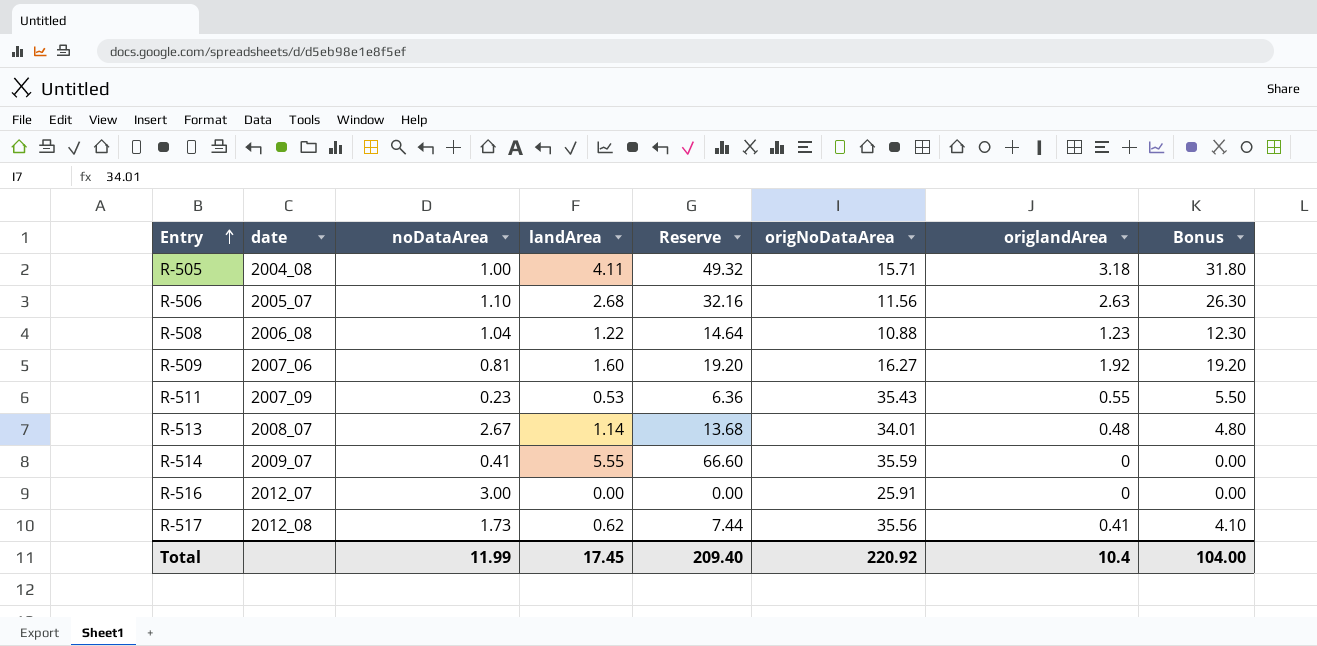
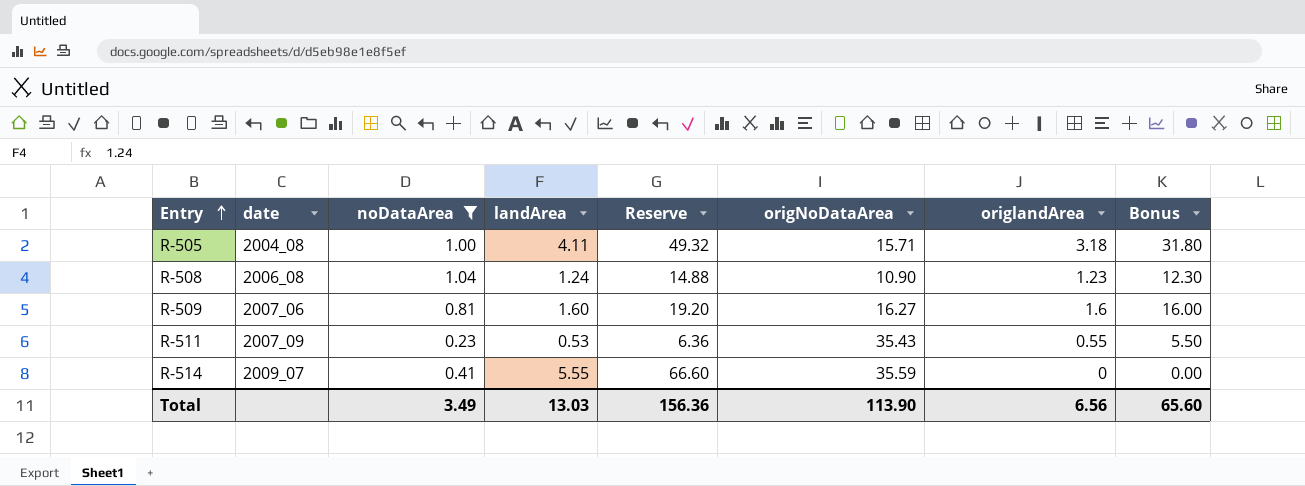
filter: none -> noDataArea <= 1.04
R-508 | landArea: 1.22 -> 1.24
R-508 | Reserve: 14.64 -> 14.88
R-508 | origNoDataArea: 10.88 -> 10.90
R-509 | origlandArea: 1.92 -> 1.6
R-509 | Bonus: 19.20 -> 16.00
Total | noDataArea: 11.99 -> 3.49
Total | landArea: 17.45 -> 13.03
Total | Reserve: 209.40 -> 156.36
Total | origNoDataArea: 220.92 -> 113.90
Total | origlandArea: 10.4 -> 6.56
Total | Bonus: 104.00 -> 65.60

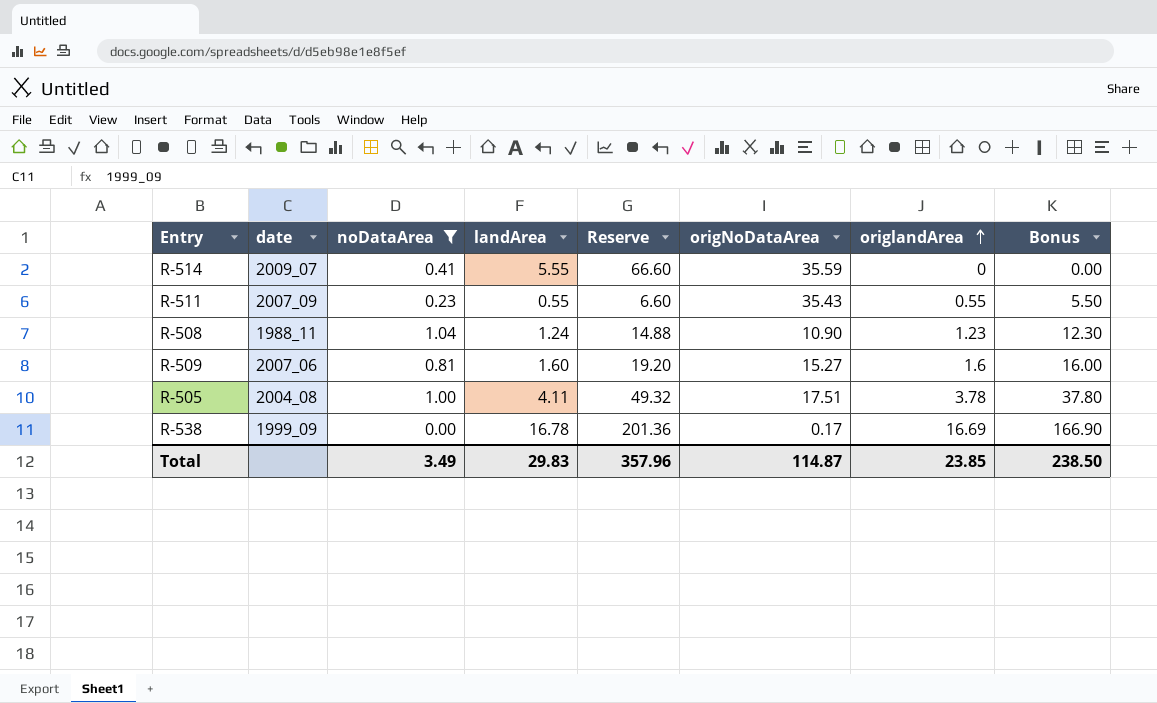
row order: Entry ascending -> origlandArea ascending
R-511 | landArea: 0.53 -> 0.55
R-511 | Reserve: 6.36 -> 6.60
R-508 | date: 2006_08 -> 1988_11
R-509 | origNoDataArea: 16.27 -> 15.27
R-505 | origNoDataArea: 15.71 -> 17.51
R-505 | origlandArea: 3.18 -> 3.78
R-505 | Bonus: 31.80 -> 37.80
row R-538: none -> 1999_09 | 0.00 | 16.78 | 201.36 | 0.17 | 16.69 | 166.90
Total | landArea: 13.03 -> 29.83
Total | Reserve: 156.36 -> 357.96
Total | origNoDataArea: 113.90 -> 114.87
Total | origlandArea: 6.56 -> 23.85
Total | Bonus: 65.60 -> 238.50

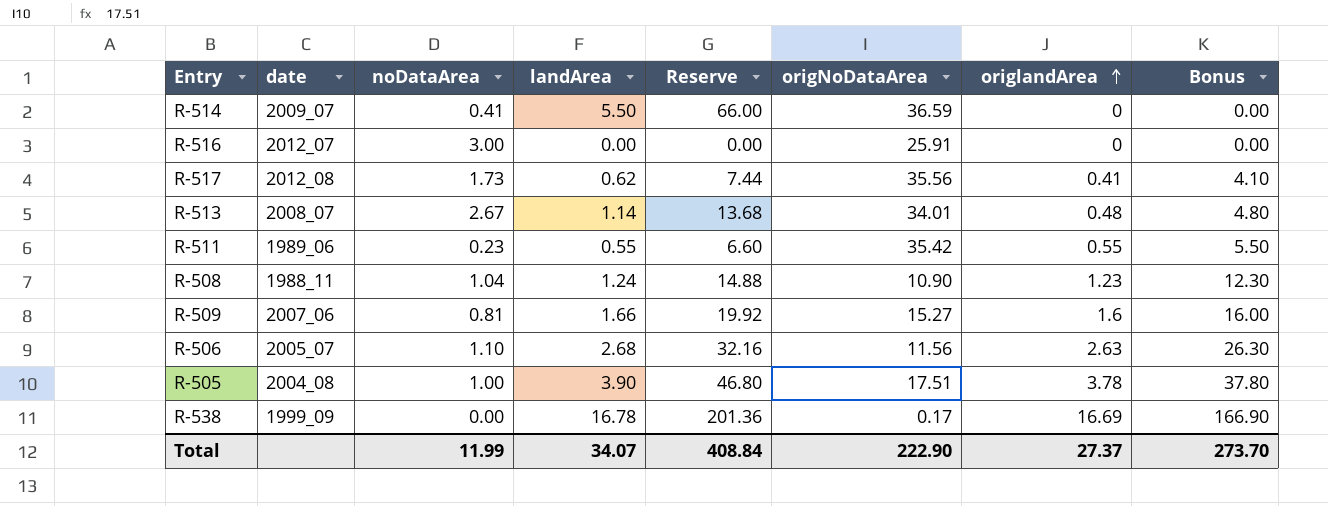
filter: noDataArea <= 1.04 -> none
R-514 | landArea: 5.55 -> 5.50
R-514 | Reserve: 66.60 -> 66.00
R-514 | origNoDataArea: 35.59 -> 36.59
R-511 | date: 2007_09 -> 1989_06
R-511 | origNoDataArea: 35.43 -> 35.42
R-509 | landArea: 1.60 -> 1.66
R-509 | Reserve: 19.20 -> 19.92
R-505 | landArea: 4.11 -> 3.90
R-505 | Reserve: 49.32 -> 46.80
Total | noDataArea: 3.49 -> 11.99
Total | landArea: 29.83 -> 34.07
Total | Reserve: 357.96 -> 408.84
Total | origNoDataArea: 114.87 -> 222.90
Total | origlandArea: 23.85 -> 27.37
Total | Bonus: 238.50 -> 273.70

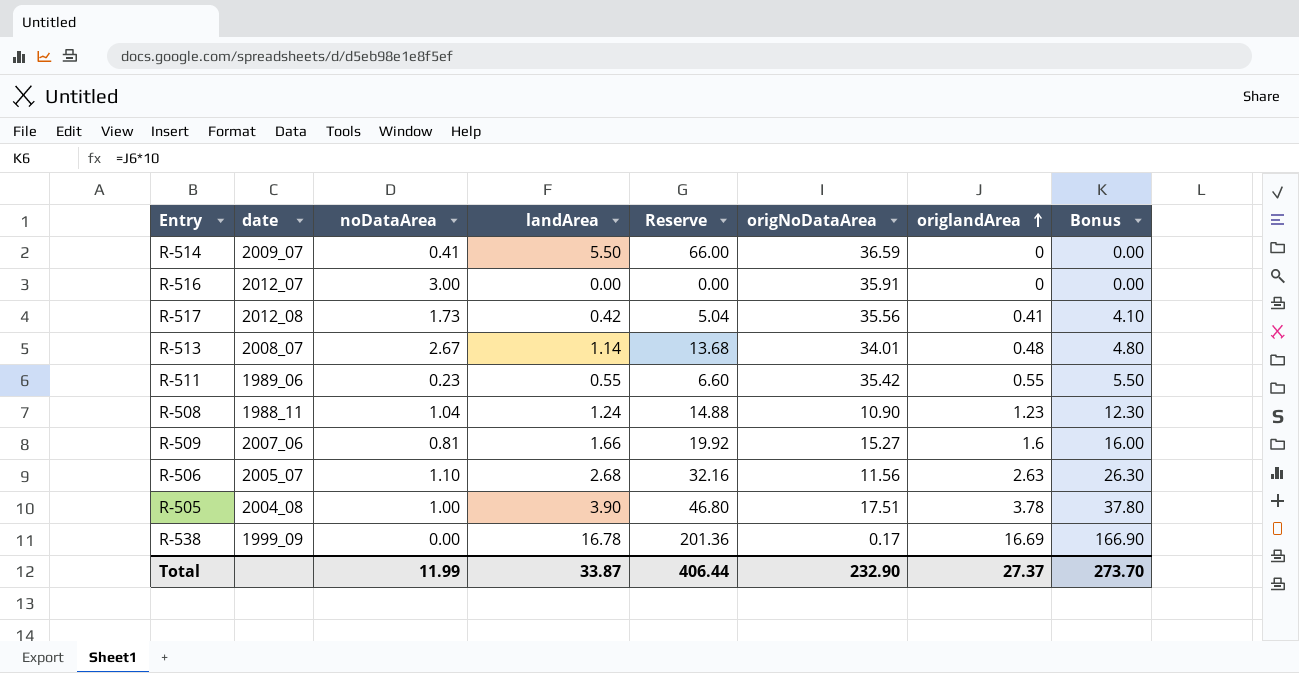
R-516 | origNoDataArea: 25.91 -> 35.91
R-517 | landArea: 0.62 -> 0.42
R-517 | Reserve: 7.44 -> 5.04
Total | landArea: 34.07 -> 33.87
Total | Reserve: 408.84 -> 406.44
Total | origNoDataArea: 222.90 -> 232.90

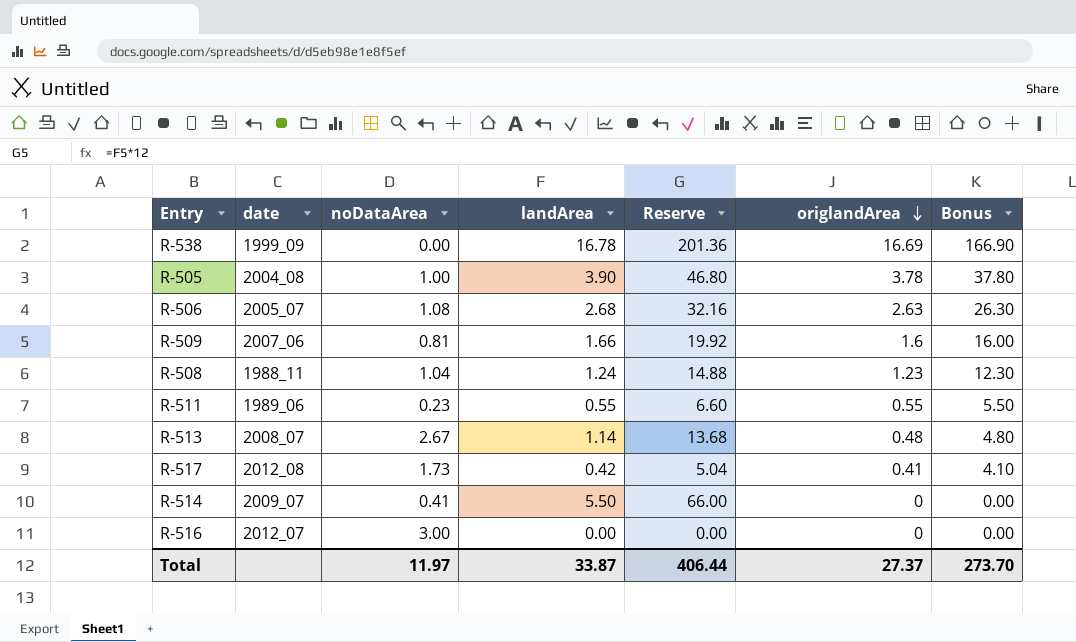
row order: origlandArea ascending -> origlandArea descending
column origNoDataArea | position: 6 -> none
R-506 | noDataArea: 1.10 -> 1.08
Total | noDataArea: 11.99 -> 11.97

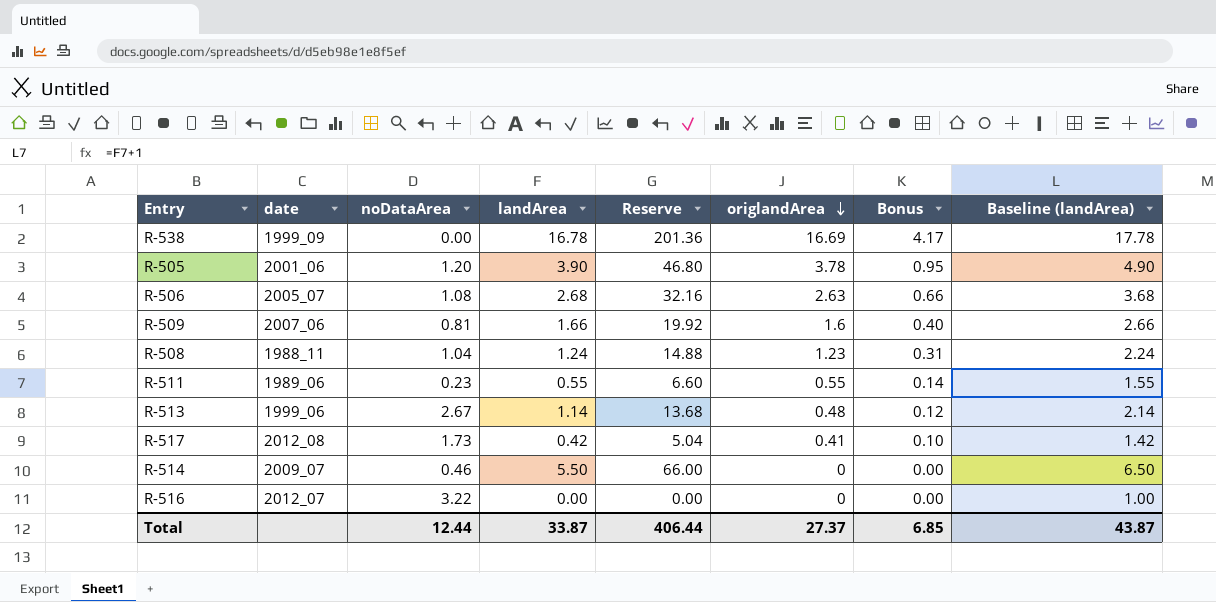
column Bonus | formula: [origlandArea] * 10 -> [origlandArea] * 0.25
column Baseline (landArea) | formula: none -> [landArea] + 1
R-505 | date: 2004_08 -> 2001_06
R-505 | noDataArea: 1.00 -> 1.20
R-513 | date: 2008_07 -> 1999_06
R-514 | noDataArea: 0.41 -> 0.46
R-516 | noDataArea: 3.00 -> 3.22
Total | noDataArea: 11.97 -> 12.44
Total | Bonus: 273.70 -> 6.85

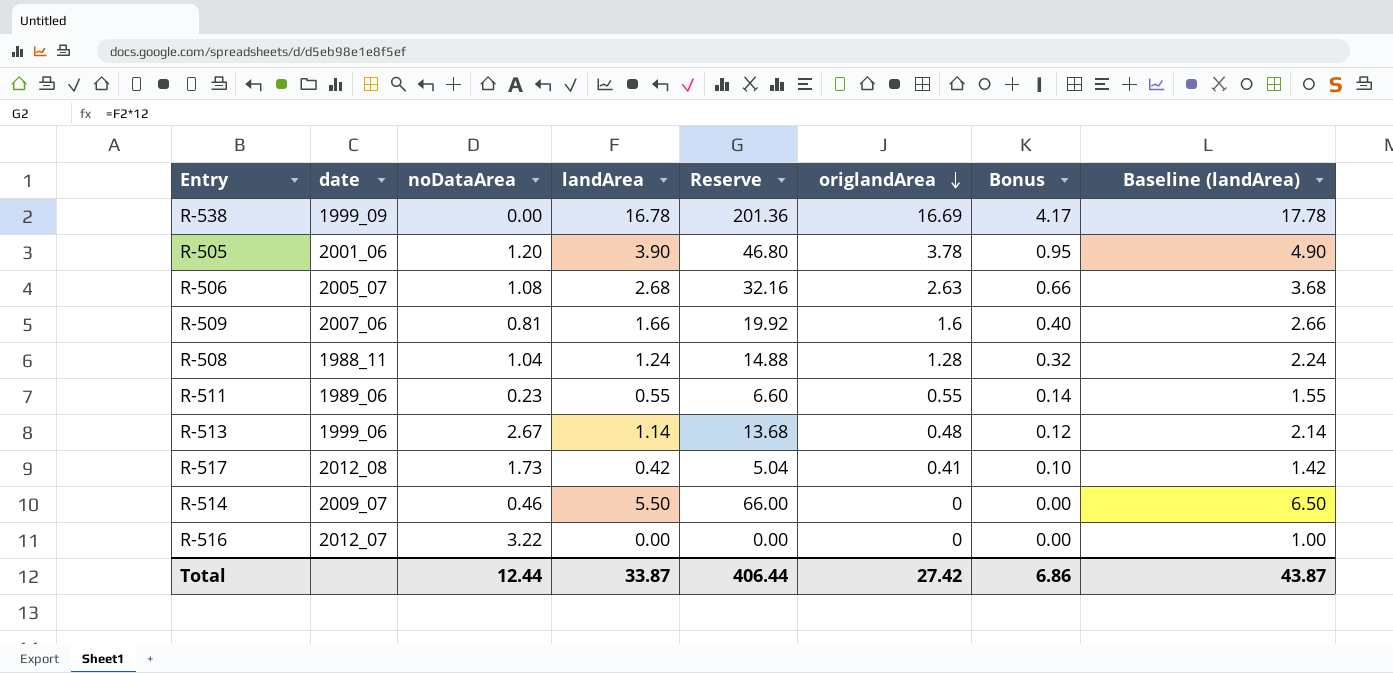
R-508 | origlandArea: 1.23 -> 1.28
R-508 | Bonus: 0.31 -> 0.32
Total | origlandArea: 27.37 -> 27.42
Total | Bonus: 6.85 -> 6.86

